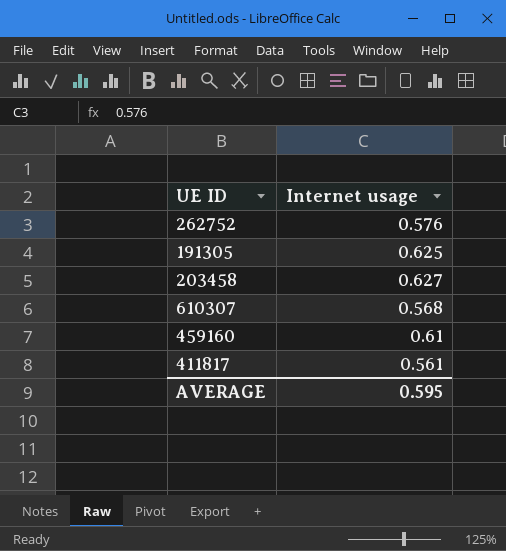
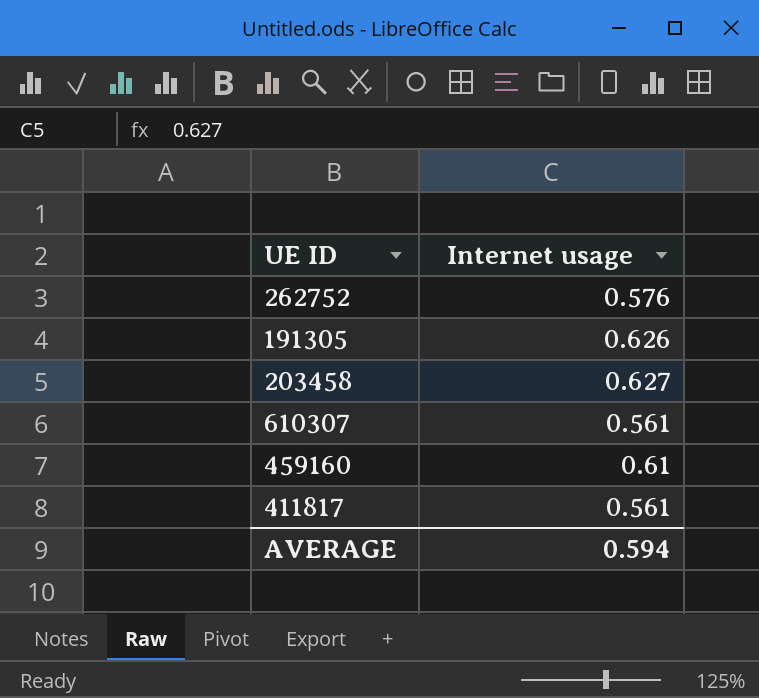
191305 | Internet usage: 0.625 -> 0.626
610307 | Internet usage: 0.568 -> 0.561
AVERAGE | Internet usage: 0.595 -> 0.594

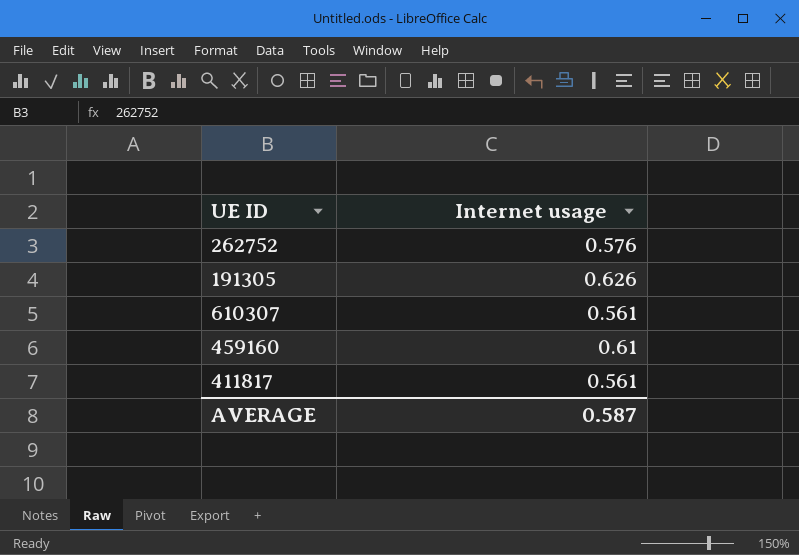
row 203458: 0.627 -> none
AVERAGE | Internet usage: 0.594 -> 0.587

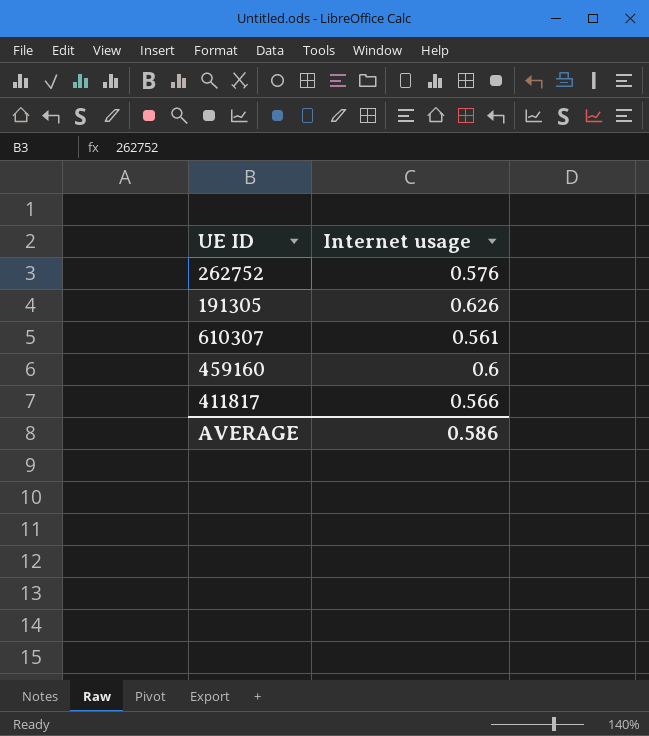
459160 | Internet usage: 0.61 -> 0.6
411817 | Internet usage: 0.561 -> 0.566
AVERAGE | Internet usage: 0.587 -> 0.586

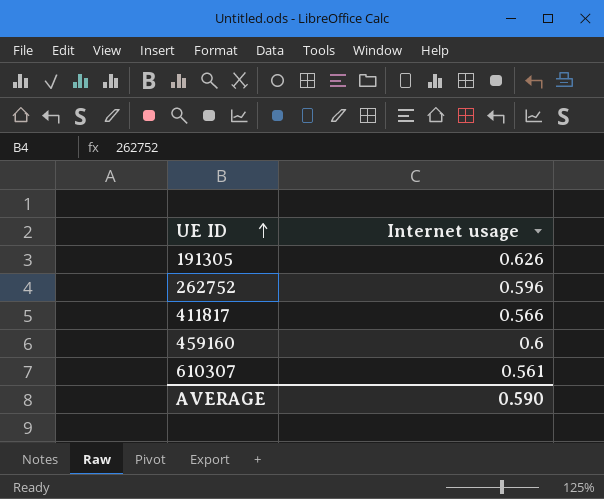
row order: none -> UE ID ascending
262752 | Internet usage: 0.576 -> 0.596
AVERAGE | Internet usage: 0.586 -> 0.590

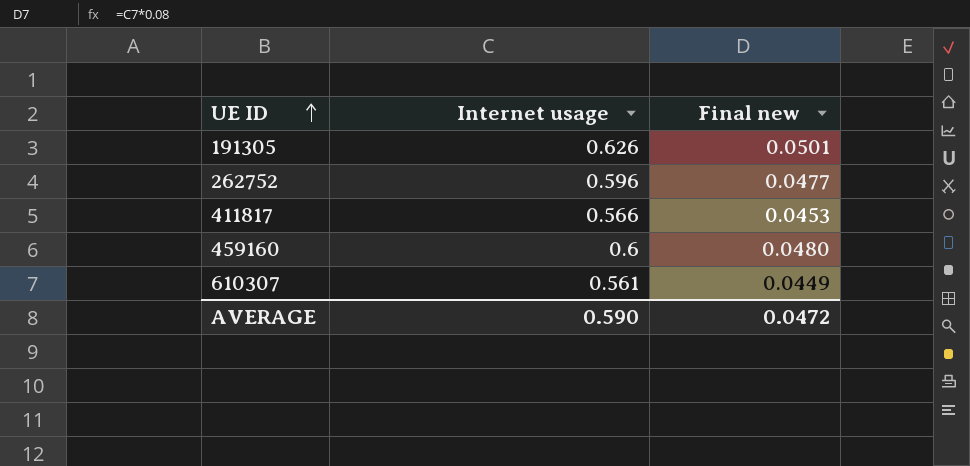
column Final new | formula: none -> [Internet usage] * 0.08

